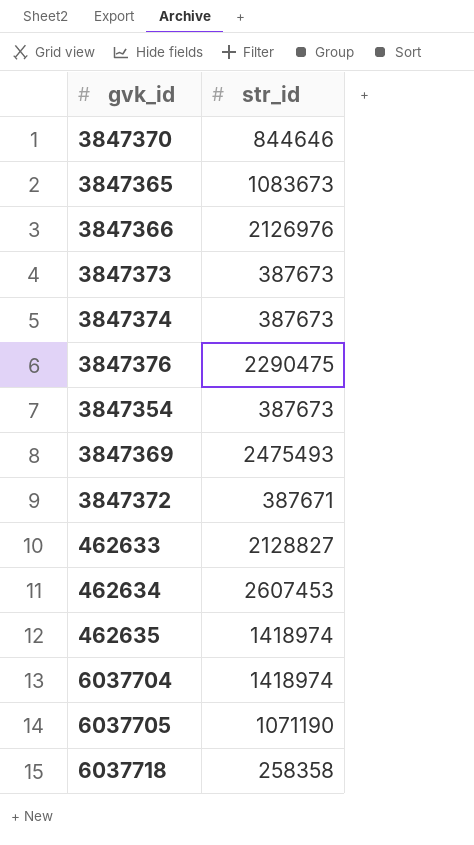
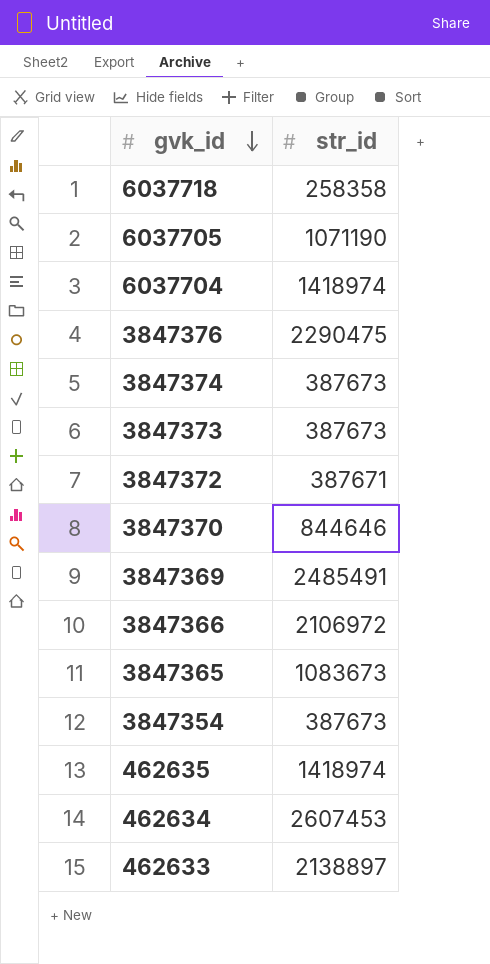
row order: none -> gvk_id descending
3847369 | str_id: 2475493 -> 2485491
3847366 | str_id: 2126976 -> 2106972
462633 | str_id: 2128827 -> 2138897

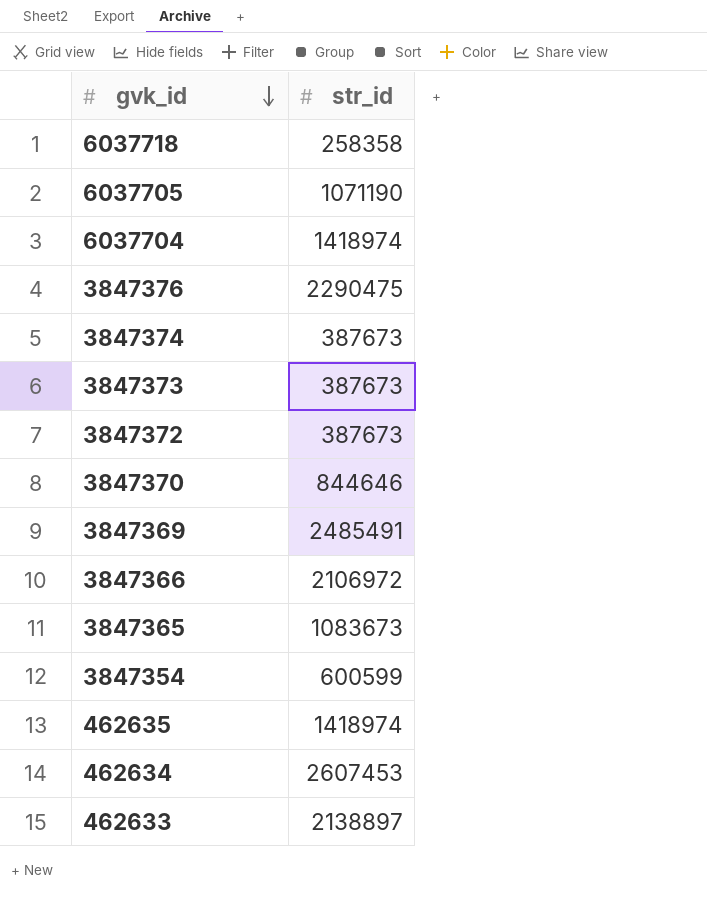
3847372 | str_id: 387671 -> 387673
3847354 | str_id: 387673 -> 600599

